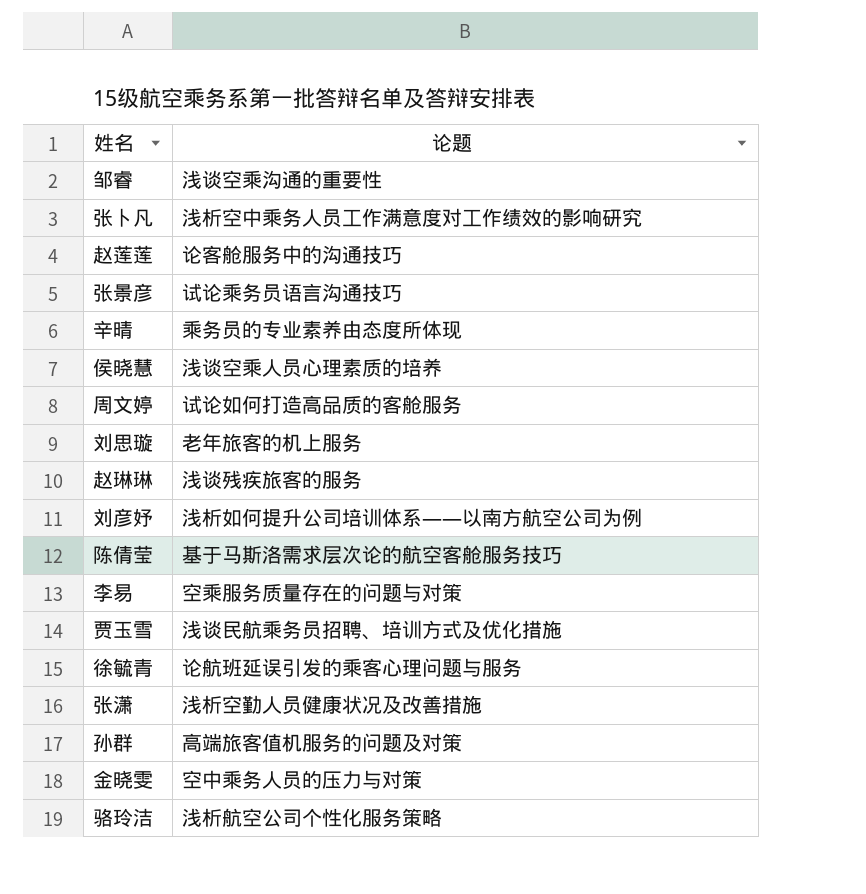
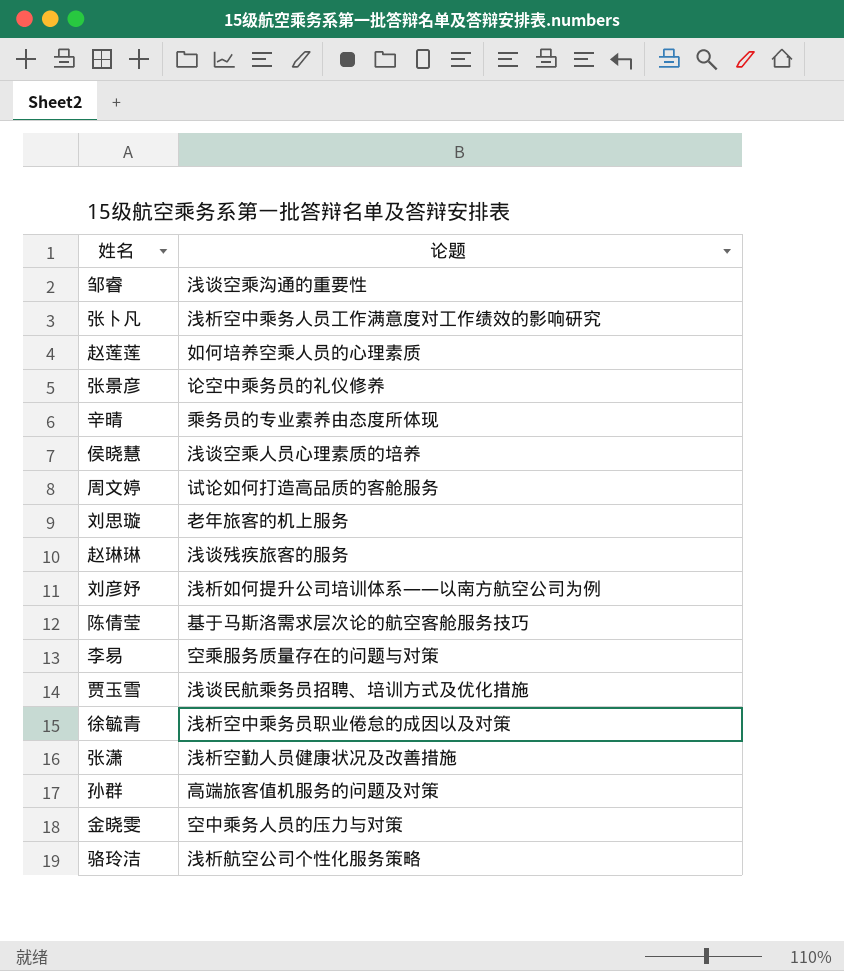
赵莲莲 | 论题: 论客舱服务中的沟通技巧 -> 如何培养空乘人员的心理素质
张景彦 | 论题: 试论乘务员语言沟通技巧 -> 论空中乘务员的礼仪修养
徐毓青 | 论题: 论航班延误引发的乘客心理问题与服务 -> 浅析空中乘务员职业倦怠的成因以及对策

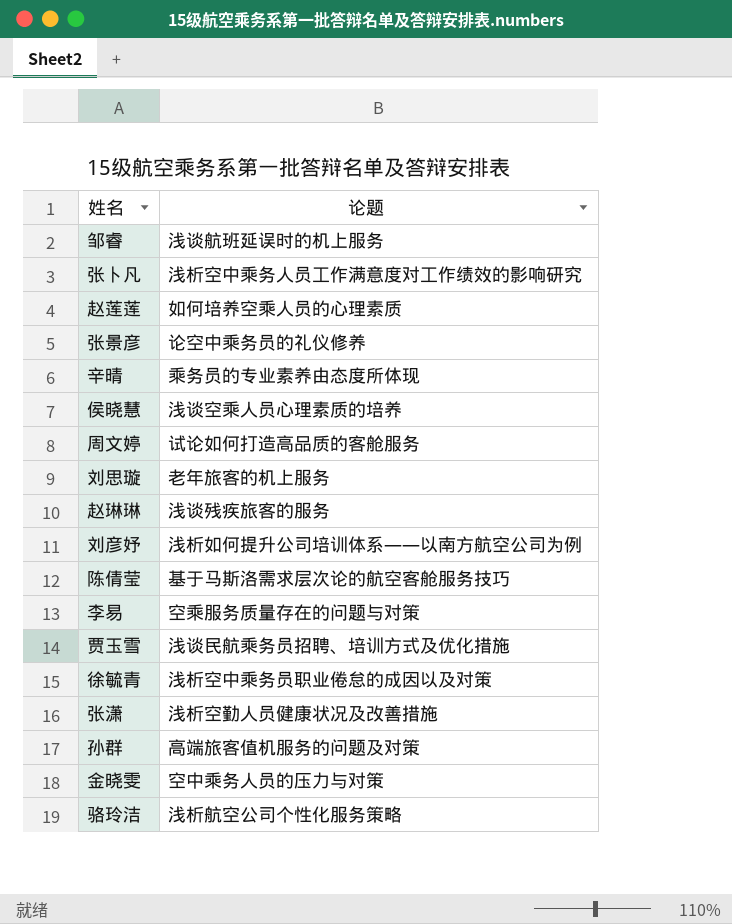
邹睿 | 论题: 浅谈空乘沟通的重要性 -> 浅谈航班延误时的机上服务

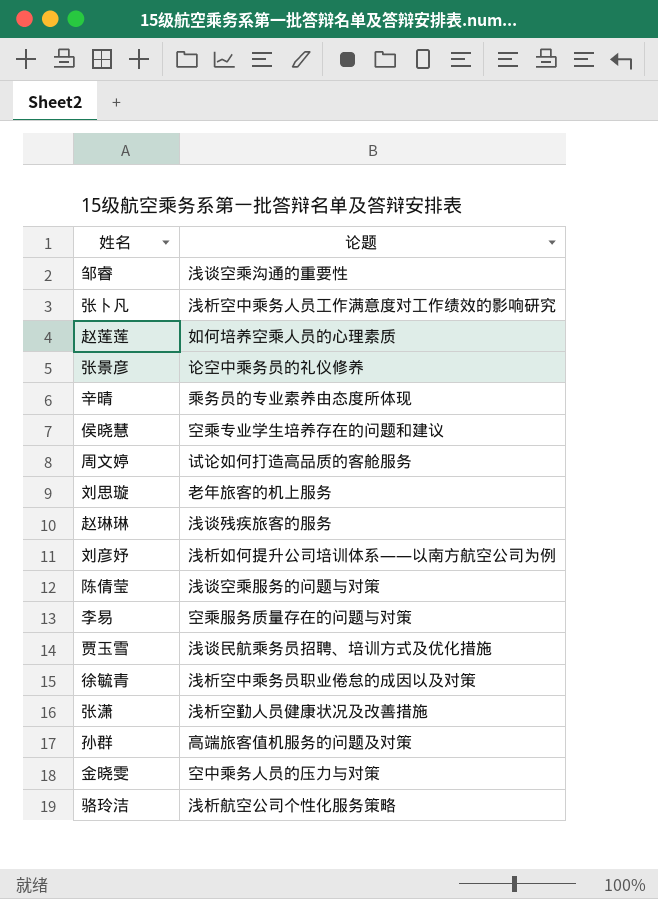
邹睿 | 论题: 浅谈航班延误时的机上服务 -> 浅谈空乘沟通的重要性
侯晓慧 | 论题: 浅谈空乘人员心理素质的培养 -> 空乘专业学生培养存在的问题和建议
陈倩莹 | 论题: 基于马斯洛需求层次论的航空客舱服务技巧 -> 浅谈空乘服务的问题与对策

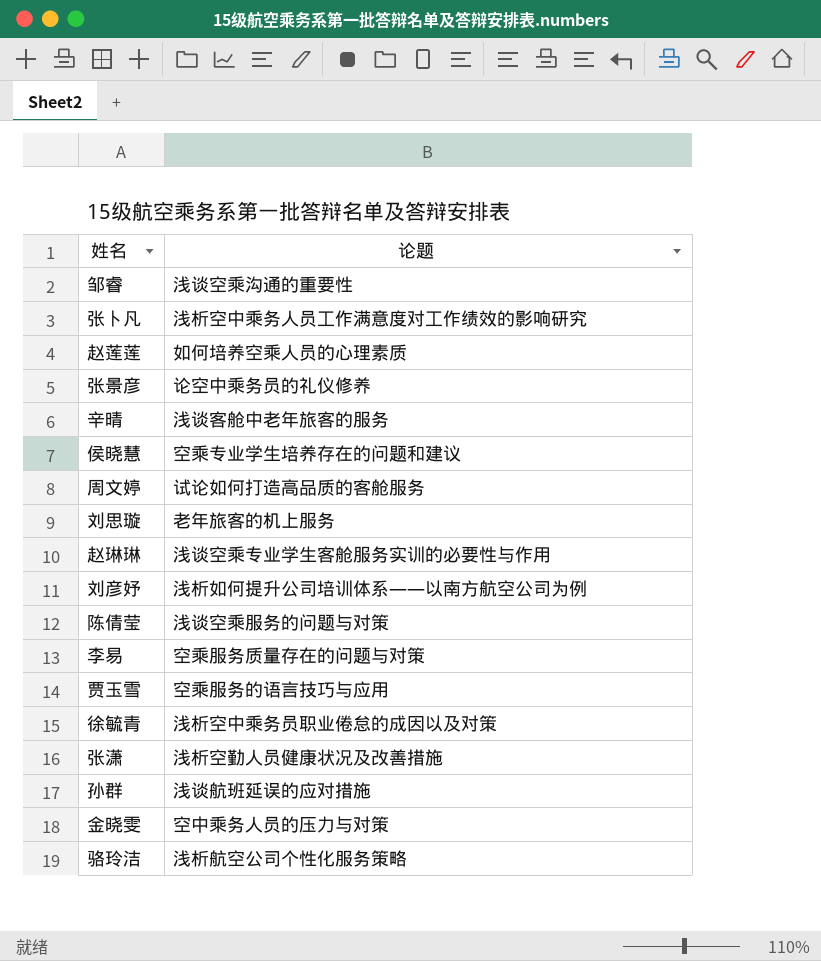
辛晴 | 论题: 乘务员的专业素养由态度所体现 -> 浅谈客舱中老年旅客的服务
赵琳琳 | 论题: 浅谈残疾旅客的服务 -> 浅谈空乘专业学生客舱服务实训的必要性与作用
贾玉雪 | 论题: 浅谈民航乘务员招聘、培训方式及优化措施 -> 空乘服务的语言技巧与应用
孙群 | 论题: 高端旅客值机服务的问题及对策 -> 浅谈航班延误的应对措施

